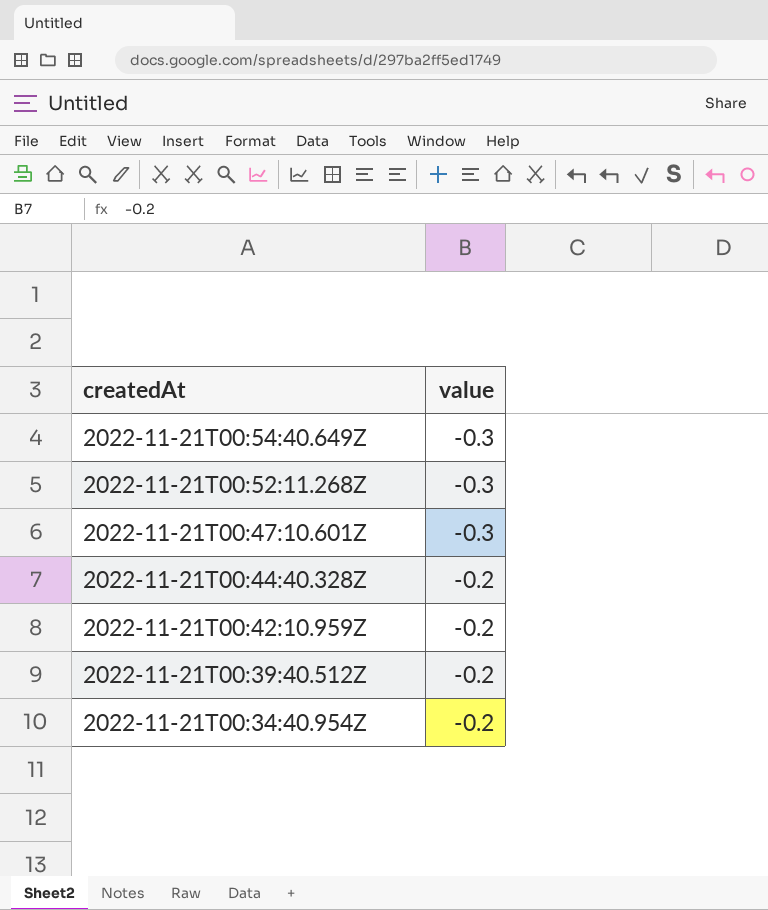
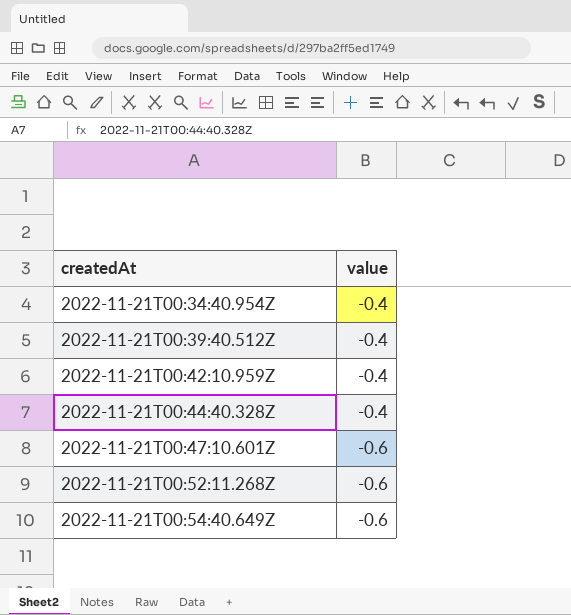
row order: createdAt descending -> createdAt ascending
2022-11-21T00:34:40.954Z | value: -0.2 -> -0.4
2022-11-21T00:39:40.512Z | value: -0.2 -> -0.4
2022-11-21T00:42:10.959Z | value: -0.2 -> -0.4
2022-11-21T00:44:40.328Z | value: -0.2 -> -0.4
2022-11-21T00:47:10.601Z | value: -0.3 -> -0.6
2022-11-21T00:52:11.268Z | value: -0.3 -> -0.6
2022-11-21T00:54:40.649Z | value: -0.3 -> -0.6

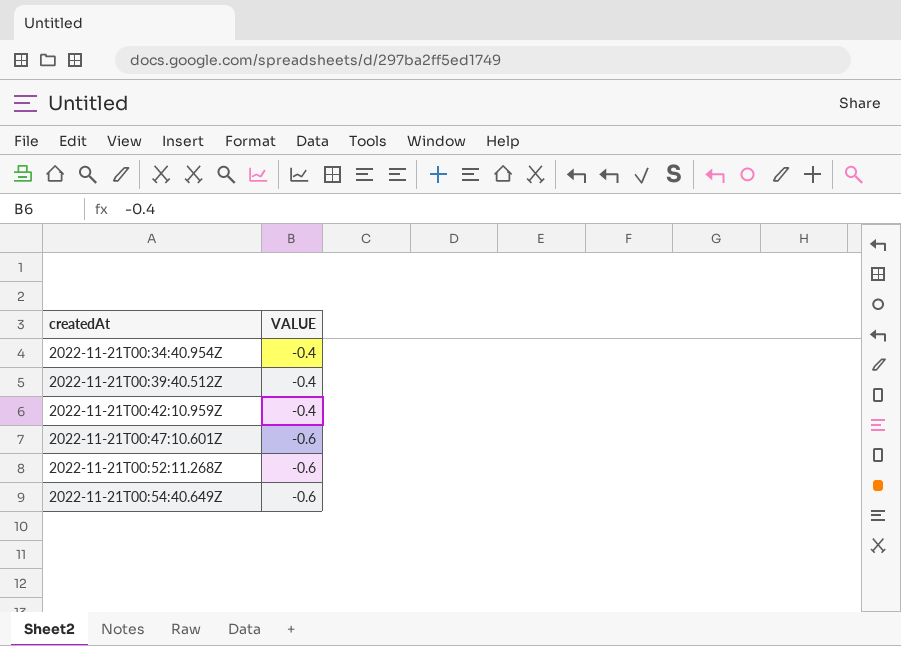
column name: value -> VALUE
row 2022-11-21T00:44:40.328Z: -0.4 -> none

